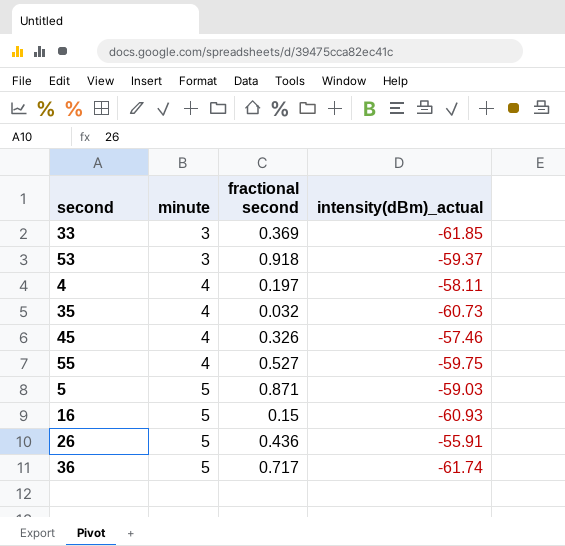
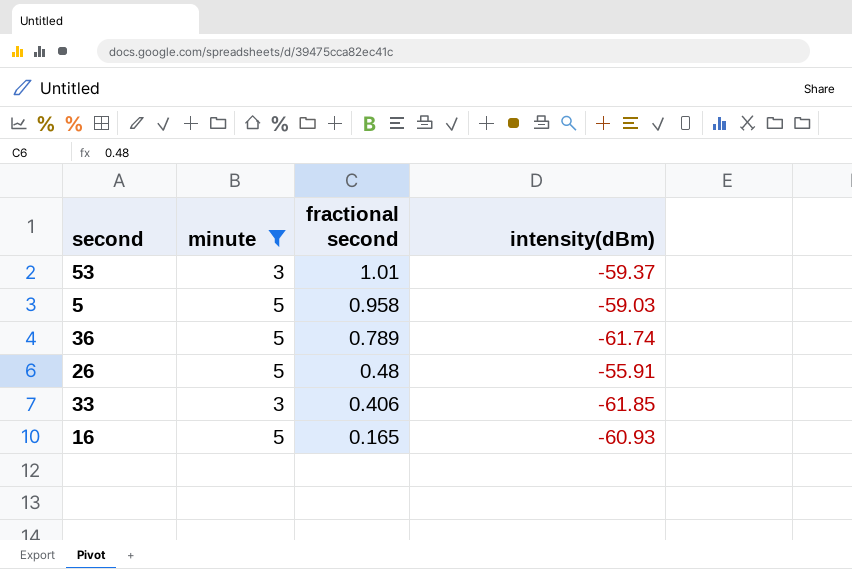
filter: none -> minute != 4
row order: minute ascending -> fractional second descending
column name: intensity(dBm)_actual -> intensity(dBm)
53 | fractional second: 0.918 -> 1.01
5 | fractional second: 0.871 -> 0.958
36 | fractional second: 0.717 -> 0.789
26 | fractional second: 0.436 -> 0.48
33 | fractional second: 0.369 -> 0.406
16 | fractional second: 0.15 -> 0.165

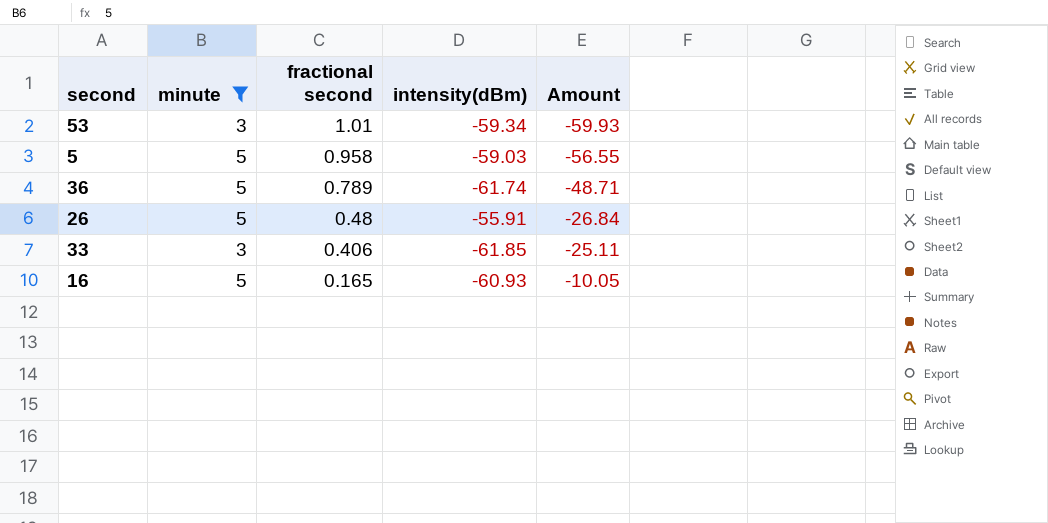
column Amount | formula: none -> [fractional second] * [intensity(dBm)]
53 | intensity(dBm): -59.37 -> -59.34

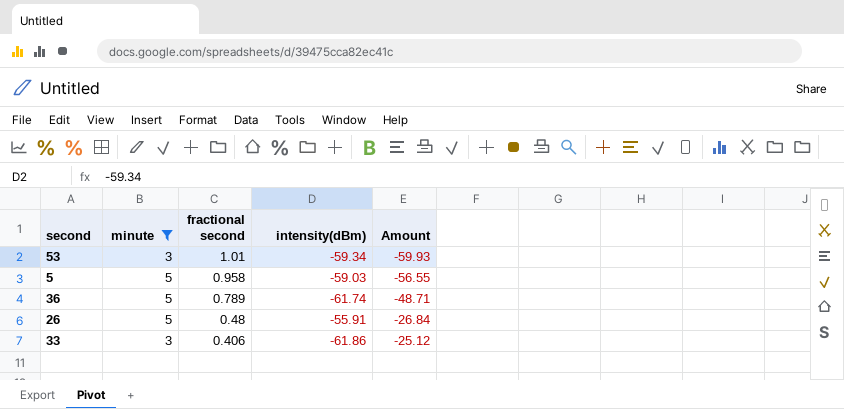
row 16: 5 | 0.165 | -60.93 | -10.05 -> none
33 | intensity(dBm): -61.85 -> -61.86
33 | Amount: -25.11 -> -25.12

